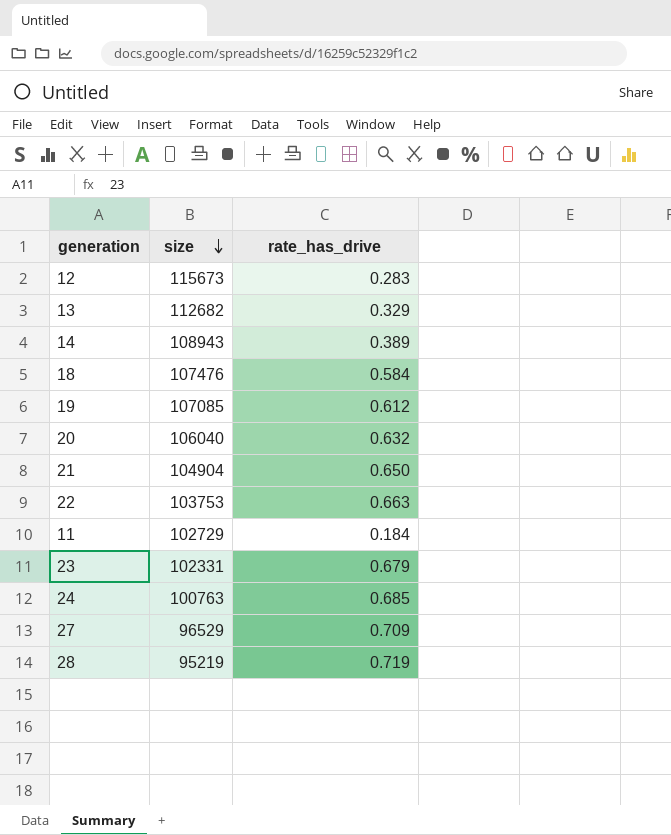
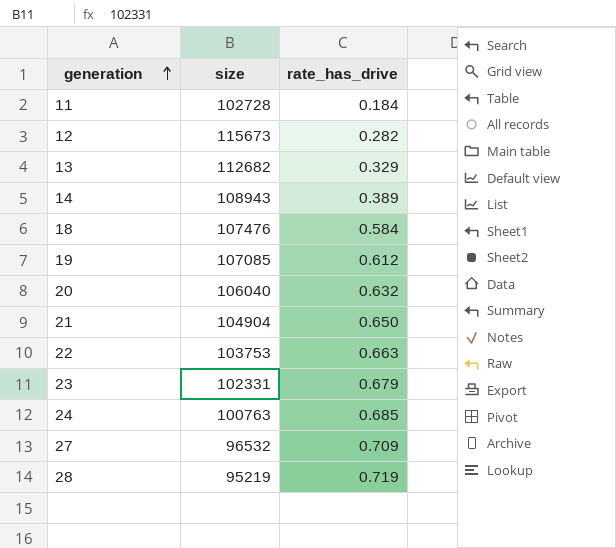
row order: size descending -> generation ascending
11 | size: 102729 -> 102728
12 | rate_has_drive: 0.283 -> 0.282
27 | size: 96529 -> 96532

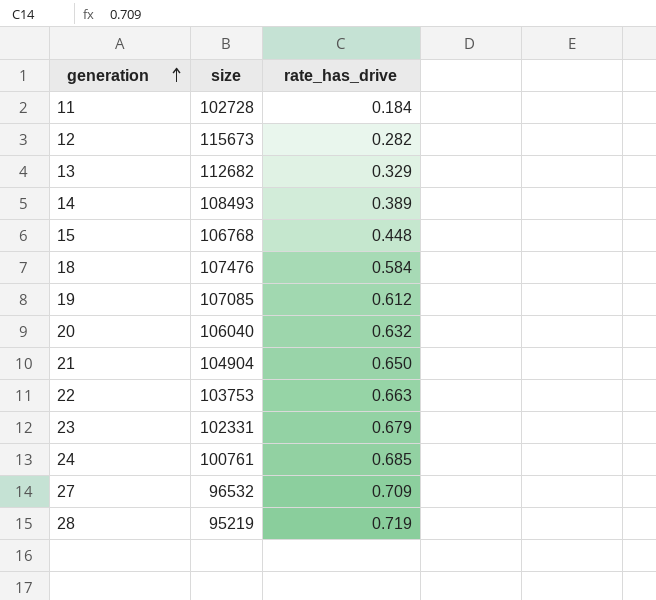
14 | size: 108943 -> 108493
row 15: none -> 106768 | 0.448
24 | size: 100763 -> 100761

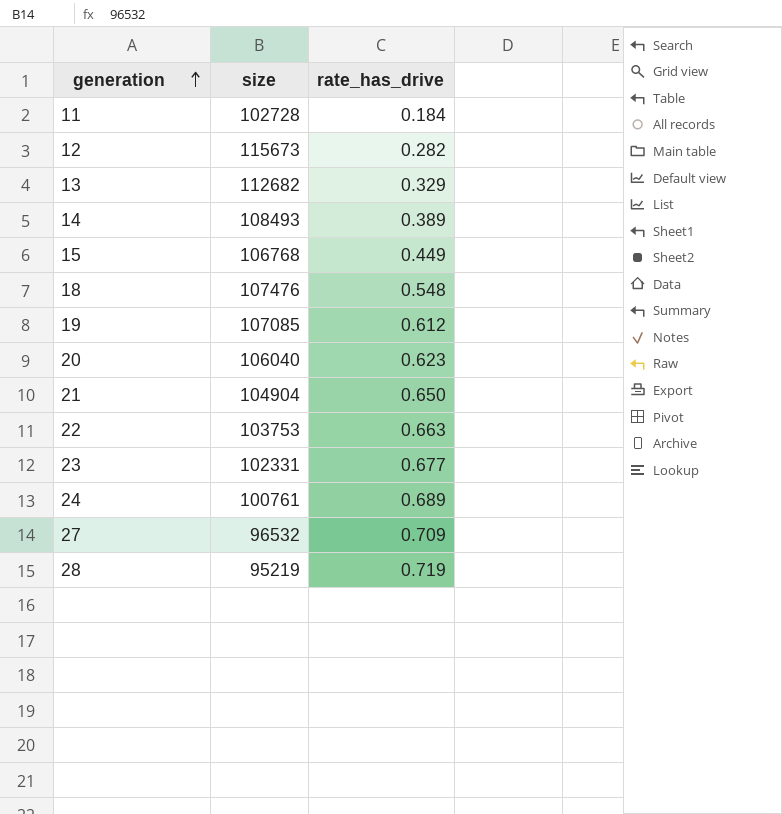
15 | rate_has_drive: 0.448 -> 0.449
18 | rate_has_drive: 0.584 -> 0.548
20 | rate_has_drive: 0.632 -> 0.623
23 | rate_has_drive: 0.679 -> 0.677
24 | rate_has_drive: 0.685 -> 0.689

